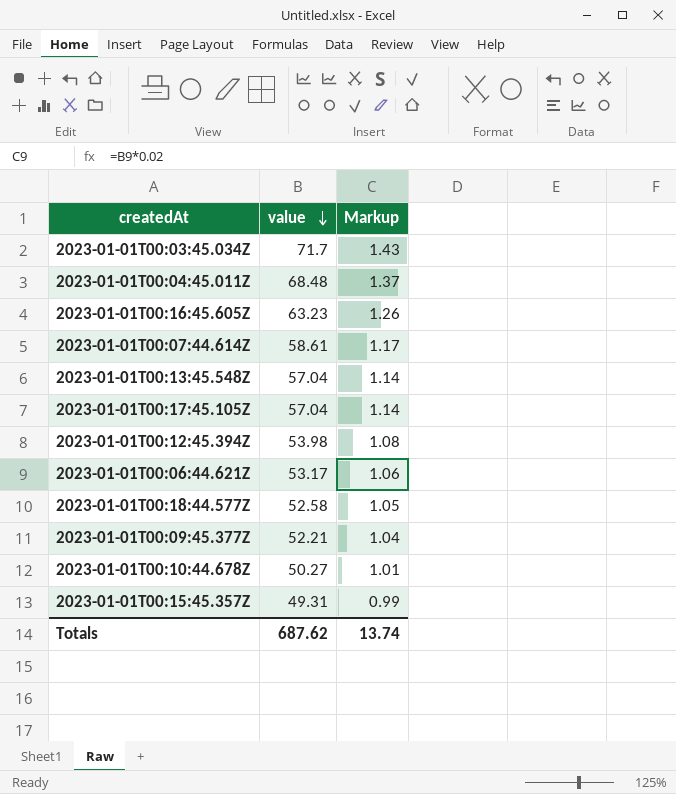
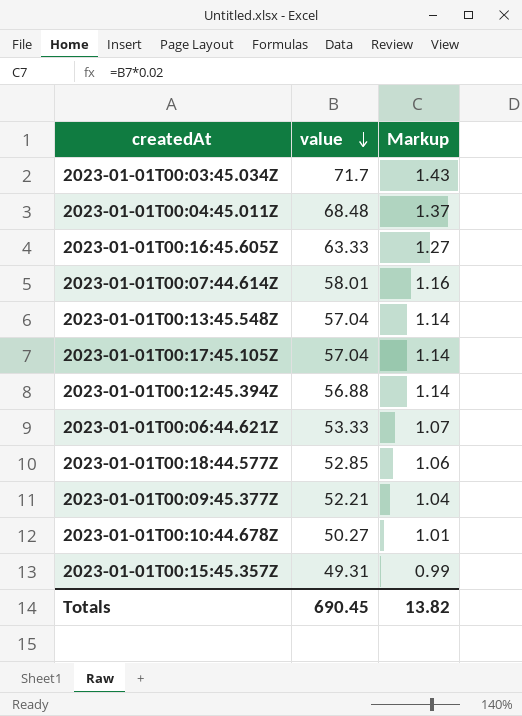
2023-01-01T00:16:45.605Z | value: 63.23 -> 63.33
2023-01-01T00:16:45.605Z | Markup: 1.26 -> 1.27
2023-01-01T00:07:44.614Z | value: 58.61 -> 58.01
2023-01-01T00:07:44.614Z | Markup: 1.17 -> 1.16
2023-01-01T00:12:45.394Z | value: 53.98 -> 56.88
2023-01-01T00:12:45.394Z | Markup: 1.08 -> 1.14
2023-01-01T00:06:44.621Z | value: 53.17 -> 53.33
2023-01-01T00:06:44.621Z | Markup: 1.06 -> 1.07
2023-01-01T00:18:44.577Z | value: 52.58 -> 52.85
2023-01-01T00:18:44.577Z | Markup: 1.05 -> 1.06
Totals | value: 687.62 -> 690.45
Totals | Markup: 13.74 -> 13.82

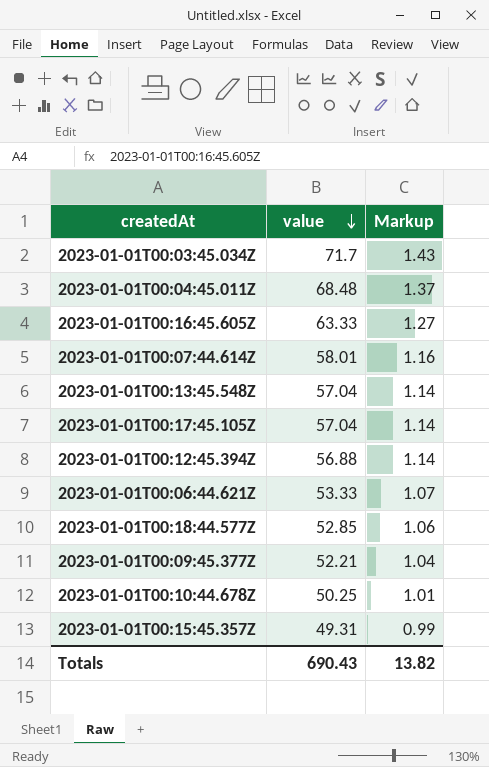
2023-01-01T00:10:44.678Z | value: 50.27 -> 50.25
Totals | value: 690.45 -> 690.43

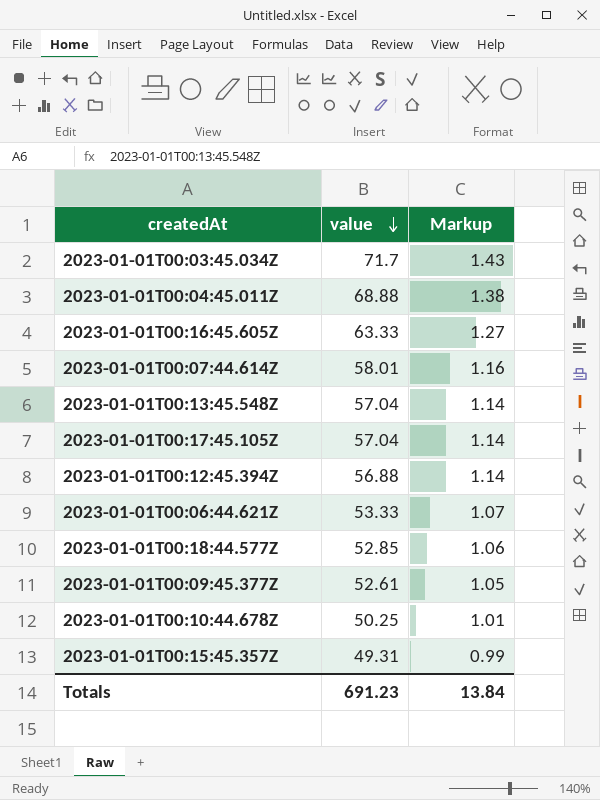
2023-01-01T00:04:45.011Z | value: 68.48 -> 68.88
2023-01-01T00:04:45.011Z | Markup: 1.37 -> 1.38
2023-01-01T00:09:45.377Z | value: 52.21 -> 52.61
2023-01-01T00:09:45.377Z | Markup: 1.04 -> 1.05
Totals | value: 690.43 -> 691.23
Totals | Markup: 13.82 -> 13.84

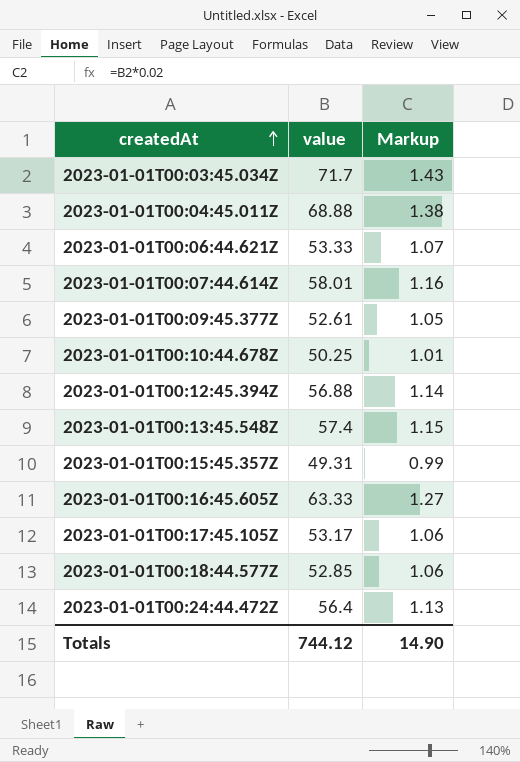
row order: value descending -> createdAt ascending
2023-01-01T00:13:45.548Z | value: 57.04 -> 57.4
2023-01-01T00:13:45.548Z | Markup: 1.14 -> 1.15
2023-01-01T00:17:45.105Z | value: 57.04 -> 53.17
2023-01-01T00:17:45.105Z | Markup: 1.14 -> 1.06
row 2023-01-01T00:24:44.472Z: none -> 56.4 | 1.13
Totals | value: 691.23 -> 744.12
Totals | Markup: 13.84 -> 14.90

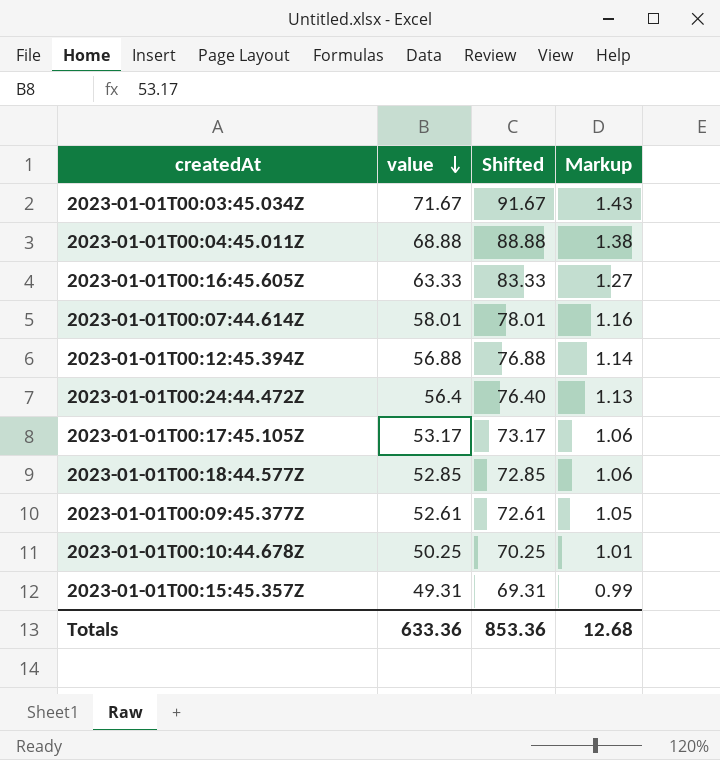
row order: createdAt ascending -> value descending
column Shifted | formula: none -> [value] + 20
row 2023-01-01T00:06:44.621Z: 53.33 | 1.07 -> none
row 2023-01-01T00:13:45.548Z: 57.4 | 1.15 -> none
2023-01-01T00:03:45.034Z | value: 71.7 -> 71.67
Totals | value: 744.12 -> 633.36
Totals | Markup: 14.90 -> 12.68

